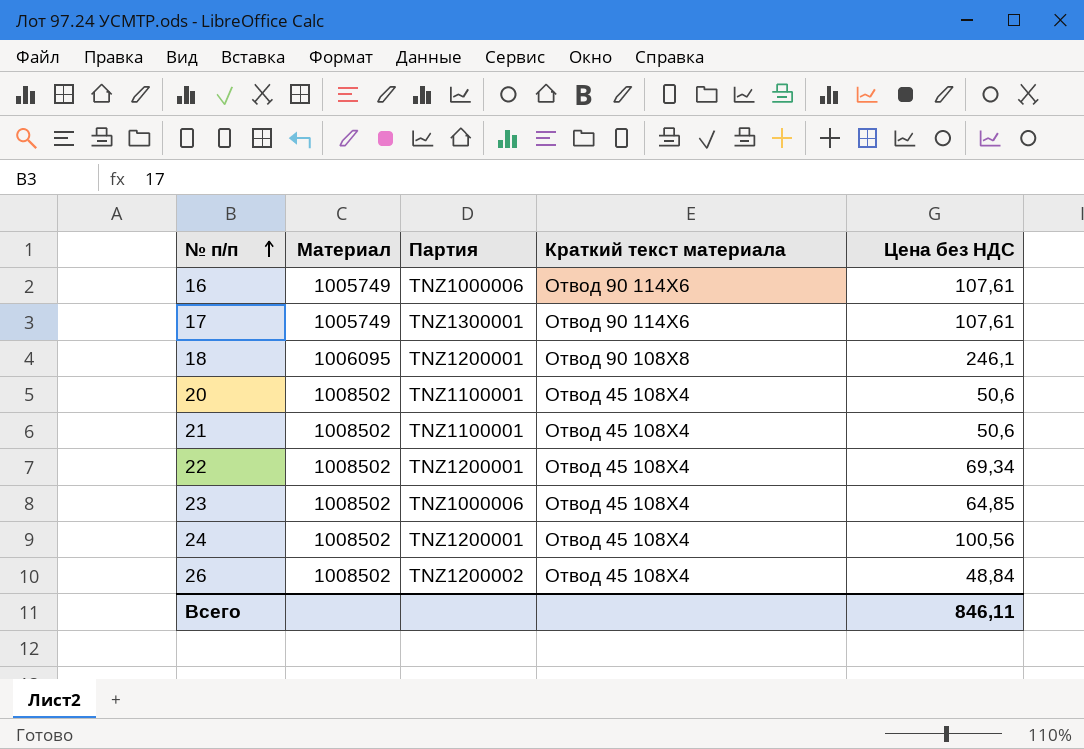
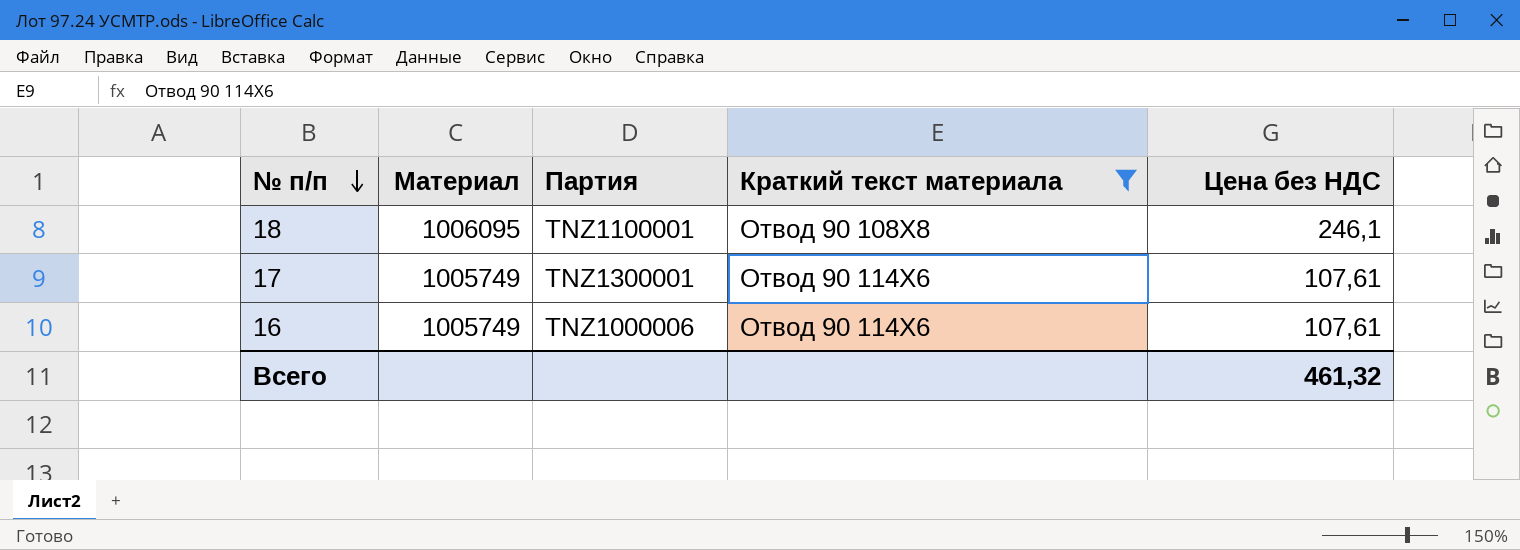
filter: none -> Краткий текст материала != Отвод 45 108Х4
row order: № п/п ascending -> № п/п descending
18 | Партия: TNZ1200001 -> TNZ1100001
Всего | Цена без НДС: 846,11 -> 461,32

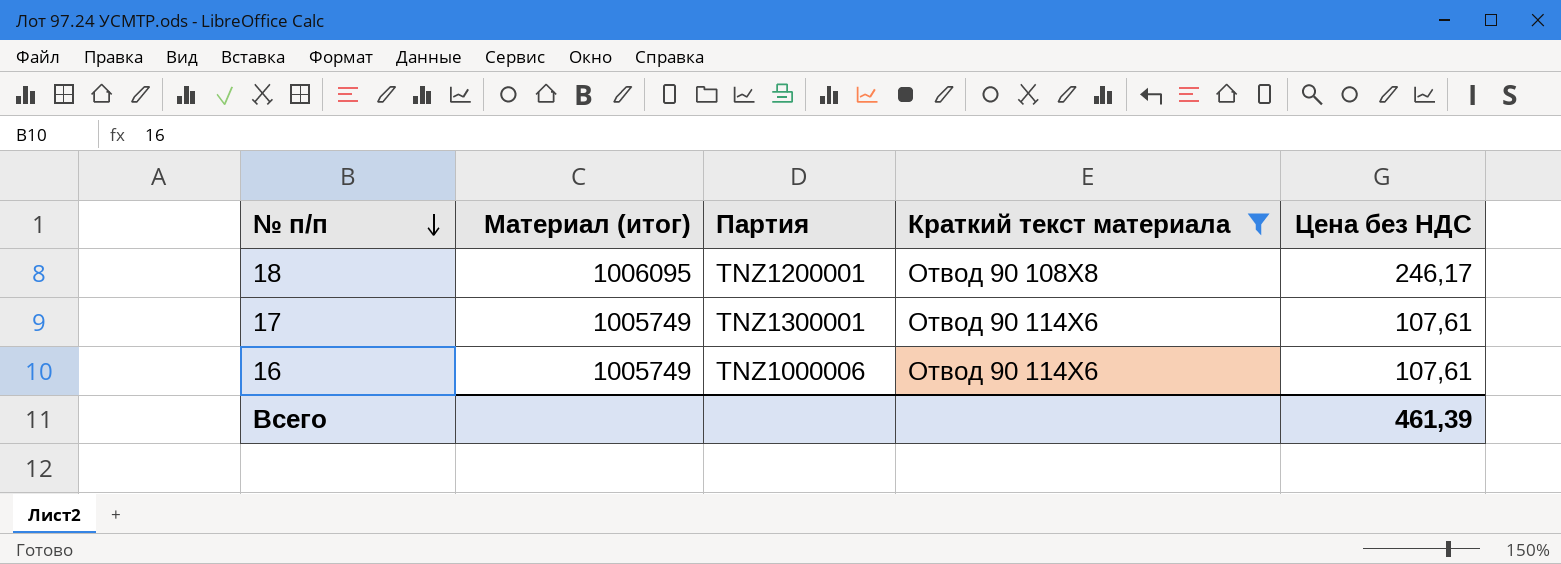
column name: Материал -> Материал (итог)
18 | Партия: TNZ1100001 -> TNZ1200001
18 | Цена без НДС: 246,1 -> 246,17
Всего | Цена без НДС: 461,32 -> 461,39

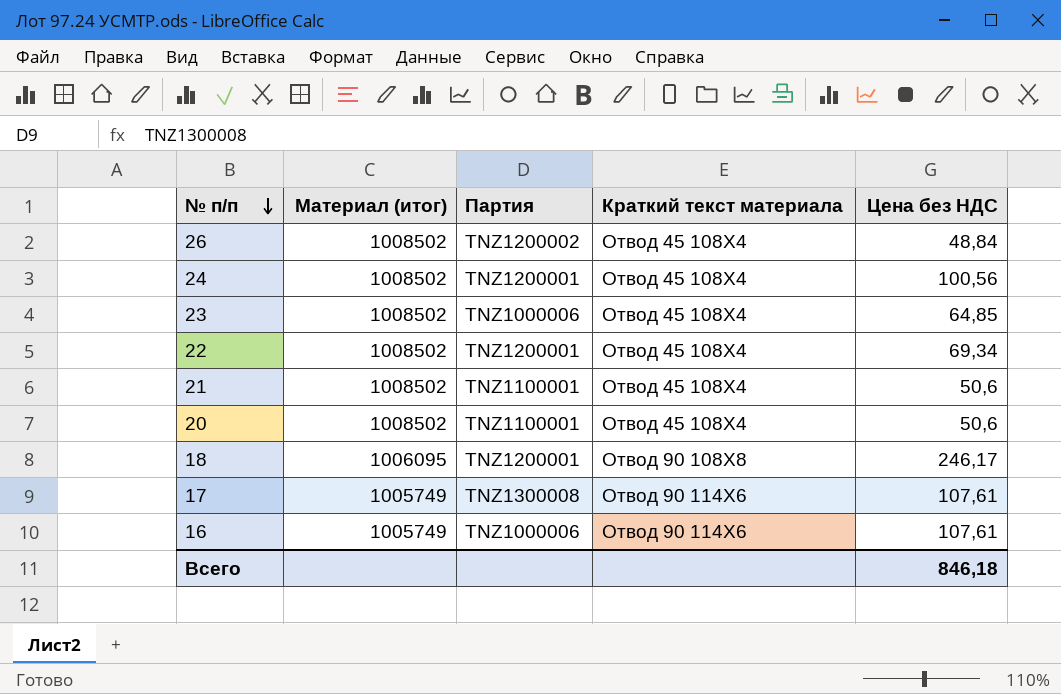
filter: Краткий текст материала != Отвод 45 108Х4 -> none
17 | Партия: TNZ1300001 -> TNZ1300008
Всего | Цена без НДС: 461,39 -> 846,18

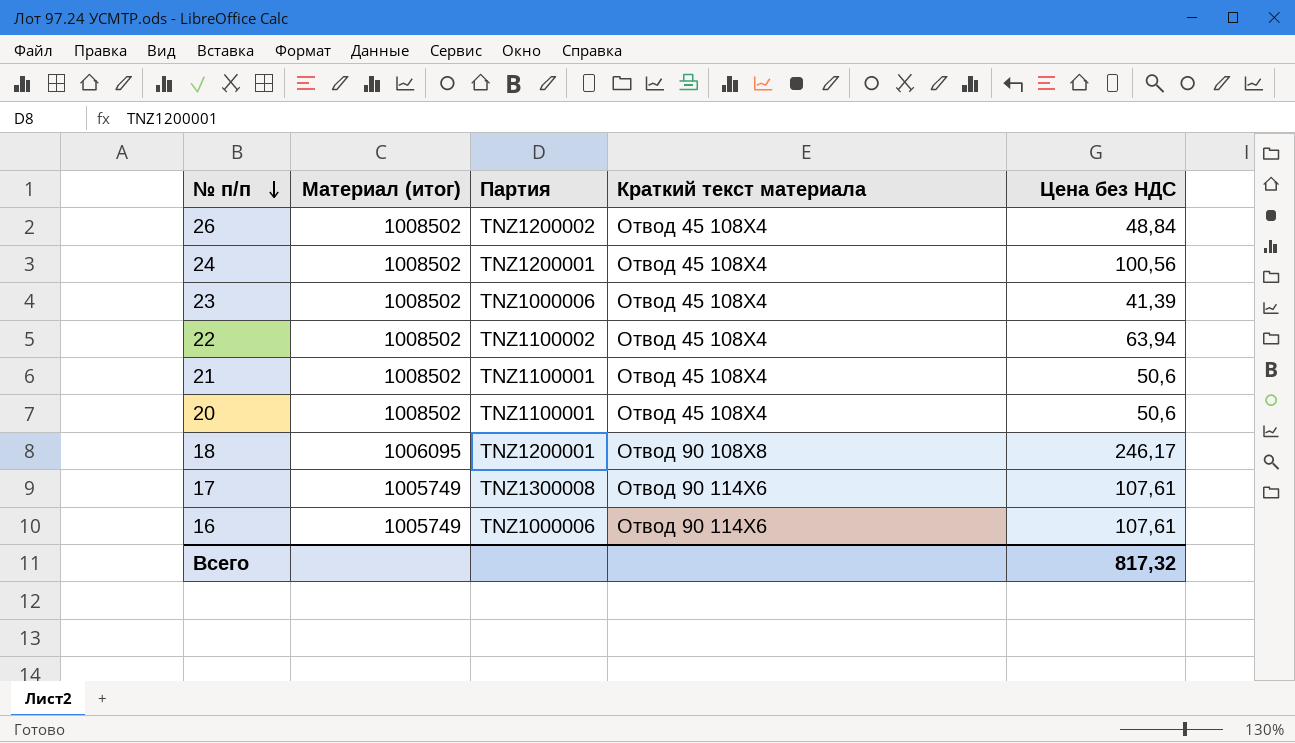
23 | Цена без НДС: 64,85 -> 41,39
22 | Партия: TNZ1200001 -> TNZ1100002
22 | Цена без НДС: 69,34 -> 63,94
Всего | Цена без НДС: 846,18 -> 817,32

